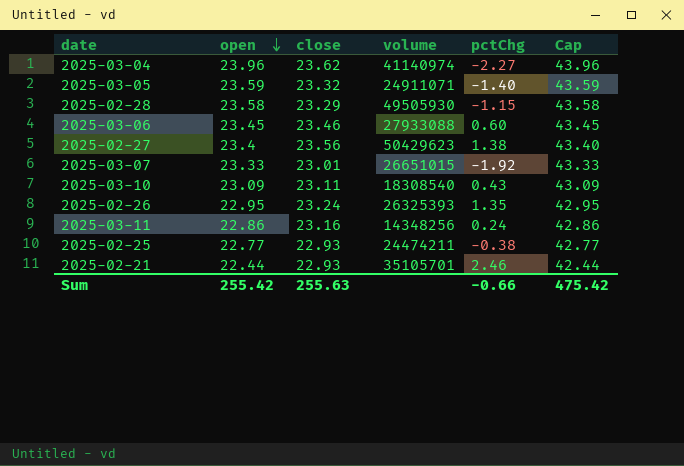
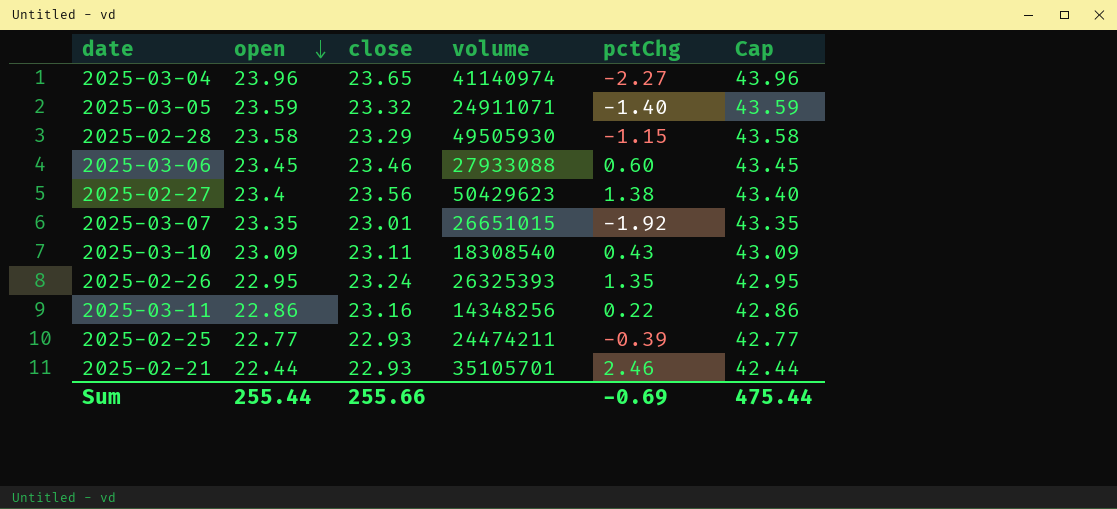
2025-03-04 | close: 23.62 -> 23.65
2025-03-07 | open: 23.33 -> 23.35
2025-03-07 | Cap: 43.33 -> 43.35
2025-03-11 | pctChg: 0.24 -> 0.22
2025-02-25 | pctChg: -0.38 -> -0.39
Sum | open: 255.42 -> 255.44
Sum | close: 255.63 -> 255.66
Sum | pctChg: -0.66 -> -0.69
Sum | Cap: 475.42 -> 475.44

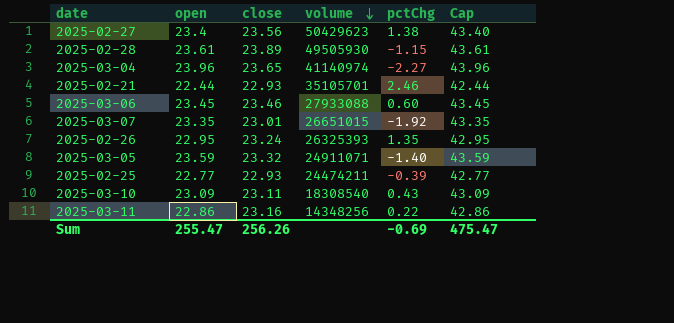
row order: open descending -> volume descending
2025-02-28 | open: 23.58 -> 23.61
2025-02-28 | close: 23.29 -> 23.89
2025-02-28 | Cap: 43.58 -> 43.61
Sum | open: 255.44 -> 255.47
Sum | close: 255.66 -> 256.26
Sum | Cap: 475.44 -> 475.47

